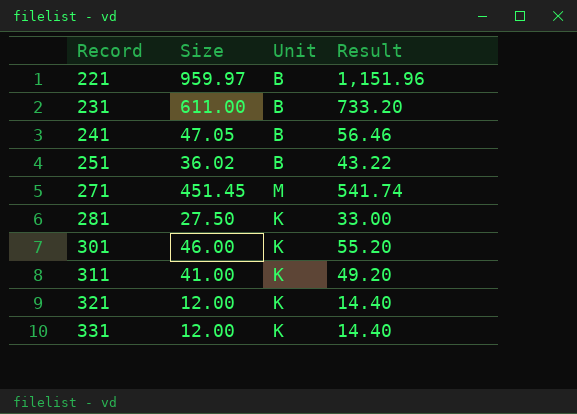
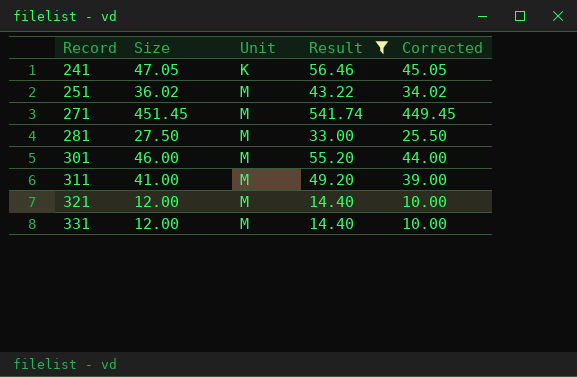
filter: none -> Result <= 541.74
column Corrected | formula: none -> [Size] - 2
241 | Unit: B -> K
251 | Unit: B -> M
281 | Unit: K -> M
301 | Unit: K -> M
311 | Unit: K -> M
321 | Unit: K -> M
331 | Unit: K -> M

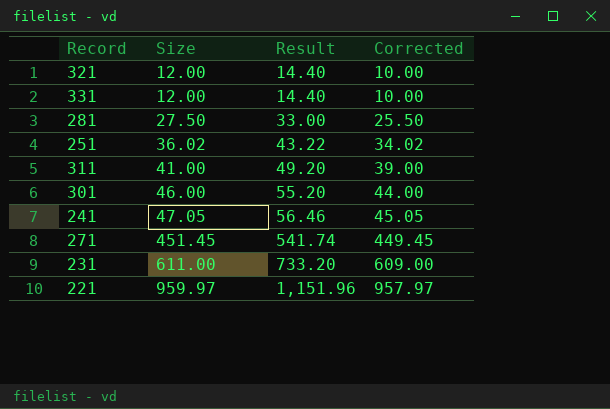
filter: Result <= 541.74 -> none
row order: Record ascending -> Size ascending
column Unit | position: 3 -> none

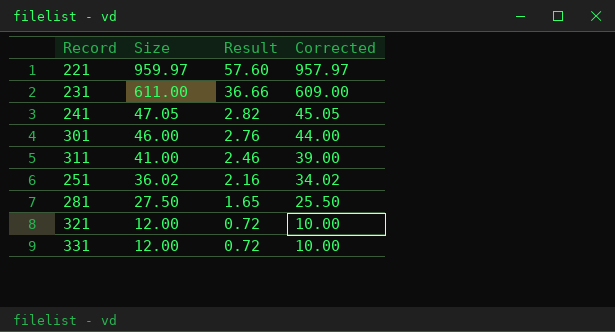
row order: Size ascending -> Size descending
column Result | formula: [Size] * 1.2 -> [Size] * 0.06
row 271: 451.45 | 541.74 | 449.45 -> none

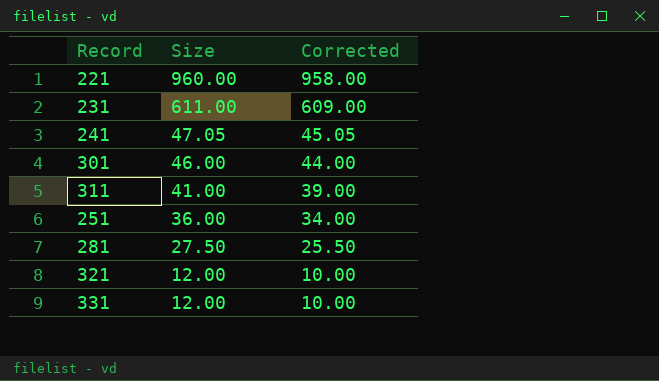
column Result | formula: [Size] * 0.06 -> none
221 | Size: 959.97 -> 960.00
221 | Corrected: 957.97 -> 958.00
251 | Size: 36.02 -> 36.00
251 | Corrected: 34.02 -> 34.00

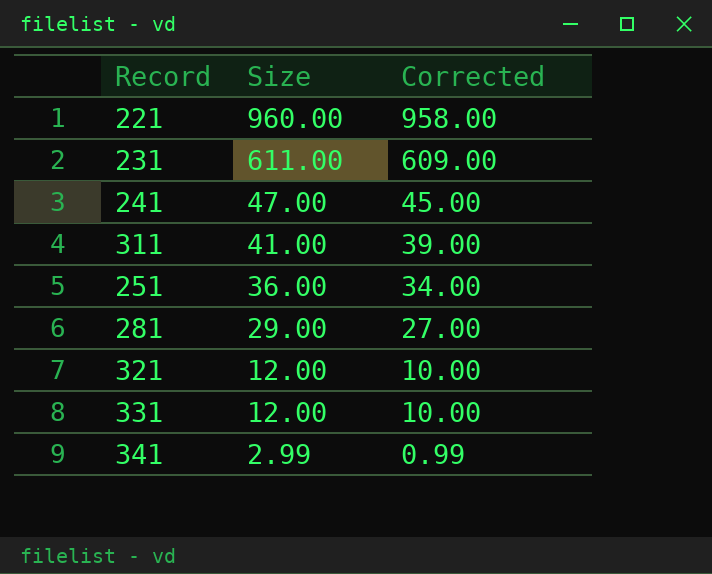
row 301: 46.00 | 44.00 -> none
241 | Size: 47.05 -> 47.00
241 | Corrected: 45.05 -> 45.00
281 | Size: 27.50 -> 29.00
281 | Corrected: 25.50 -> 27.00
row 341: none -> 2.99 | 0.99

